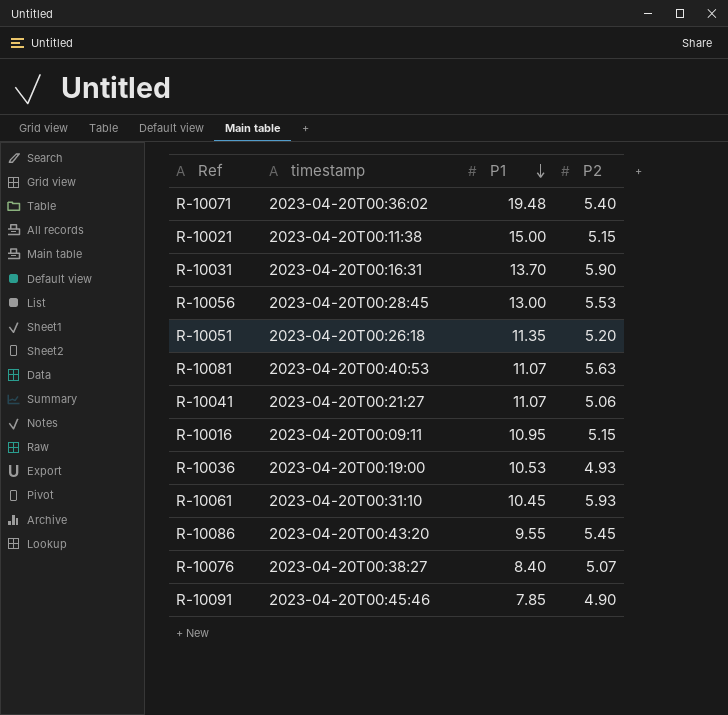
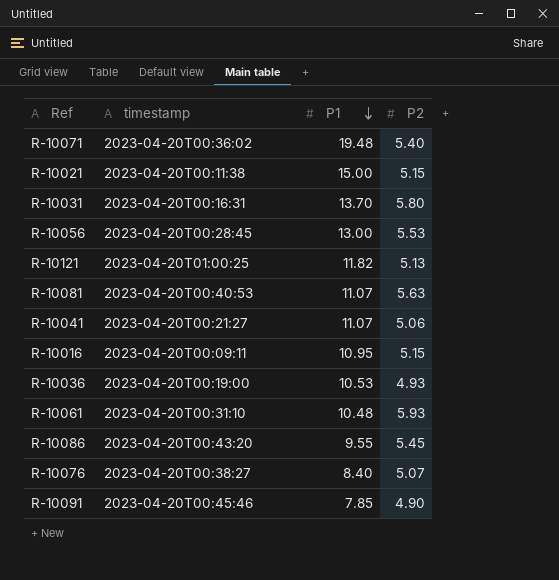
row R-10051: 2023-04-20T00:26:18 | 11.35 | 5.20 -> none
R-10031 | P2: 5.90 -> 5.80
row R-10121: none -> 2023-04-20T01:00:25 | 11.82 | 5.13
R-10061 | P1: 10.45 -> 10.48

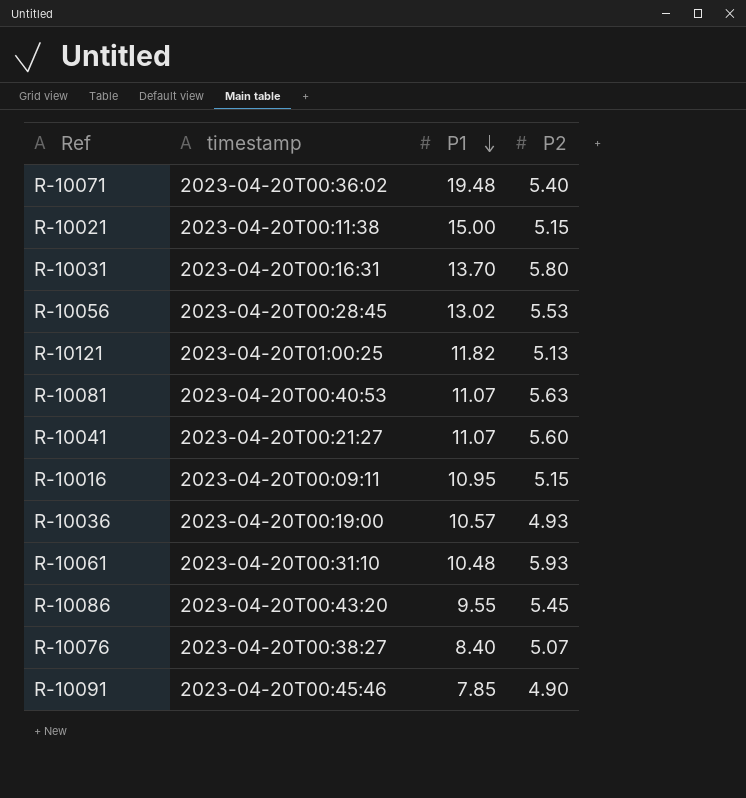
R-10056 | P1: 13.00 -> 13.02
R-10041 | P2: 5.06 -> 5.60
R-10036 | P1: 10.53 -> 10.57

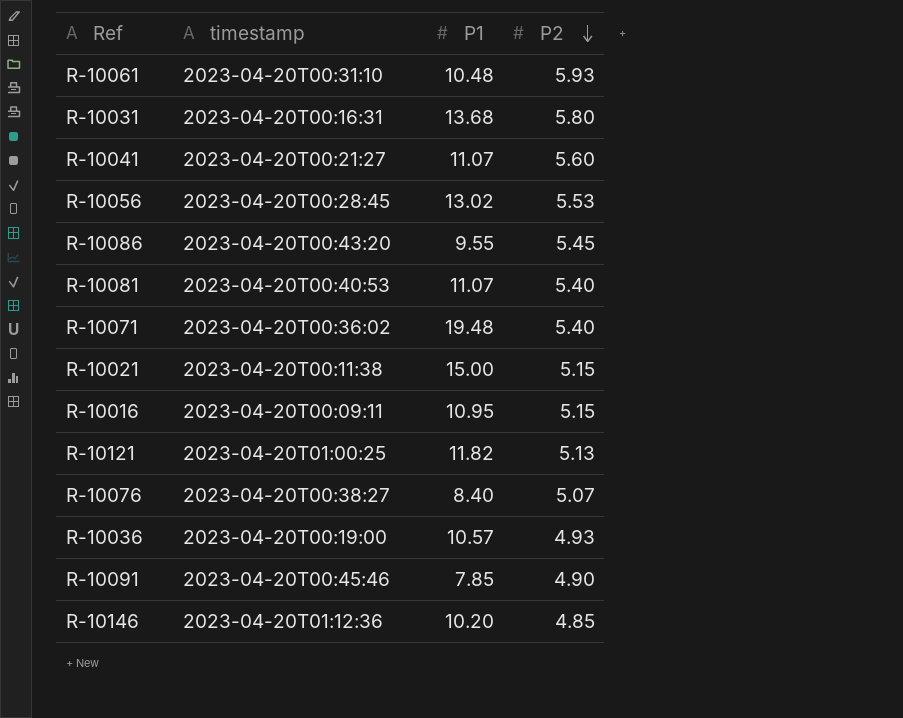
row order: P1 descending -> P2 descending
R-10031 | P1: 13.70 -> 13.68
R-10081 | P2: 5.63 -> 5.40
row R-10146: none -> 2023-04-20T01:12:36 | 10.20 | 4.85

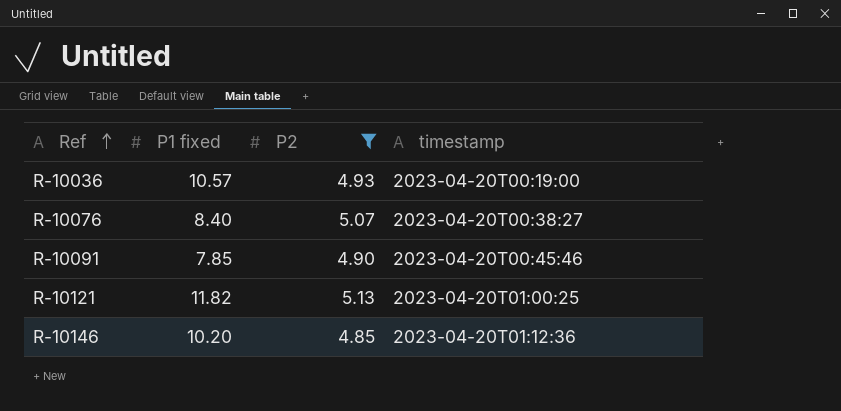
filter: none -> P2 <= 5.13
row order: P2 descending -> Ref ascending
column name: P1 -> P1 fixed
column timestamp | position: 2 -> 4

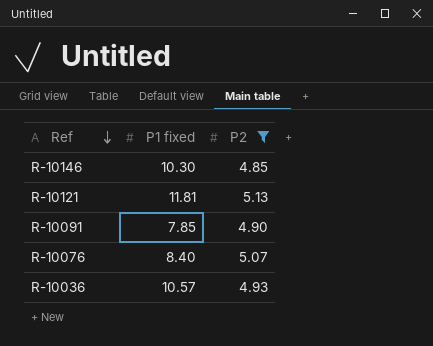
row order: Ref ascending -> Ref descending
column timestamp | position: 4 -> none
R-10146 | P1 fixed: 10.20 -> 10.30
R-10121 | P1 fixed: 11.82 -> 11.81

